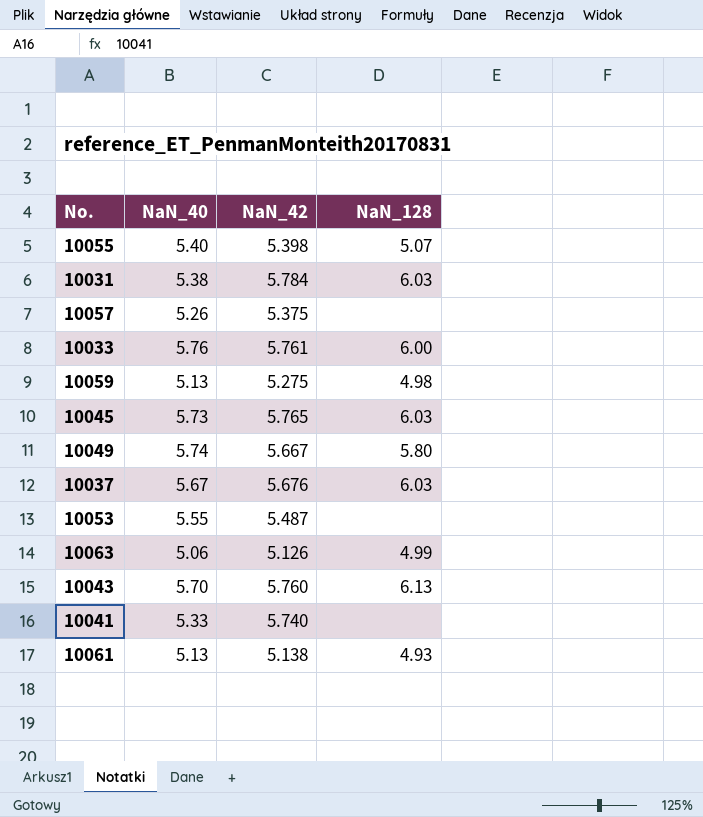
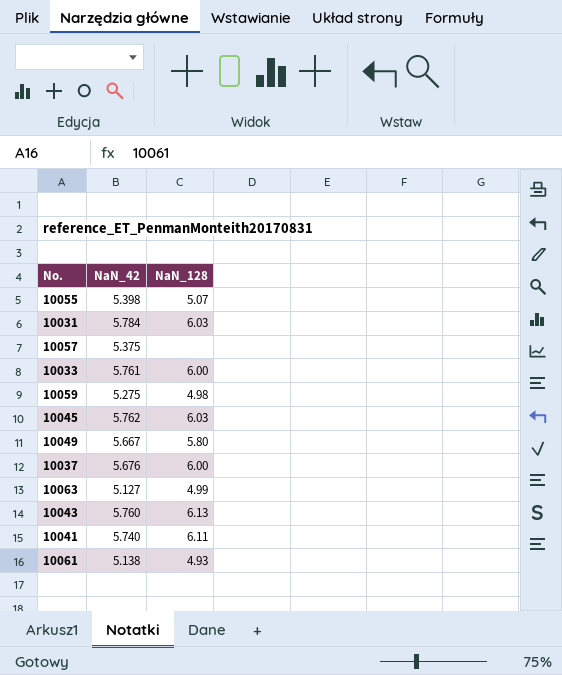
column NaN_40 | position: 2 -> none
row 10053: 5.55 | 5.487 | none -> none
10045 | NaN_42: 5.765 -> 5.762
10037 | NaN_128: 6.03 -> 6.00
10063 | NaN_42: 5.126 -> 5.127
10041 | NaN_128: none -> 6.11

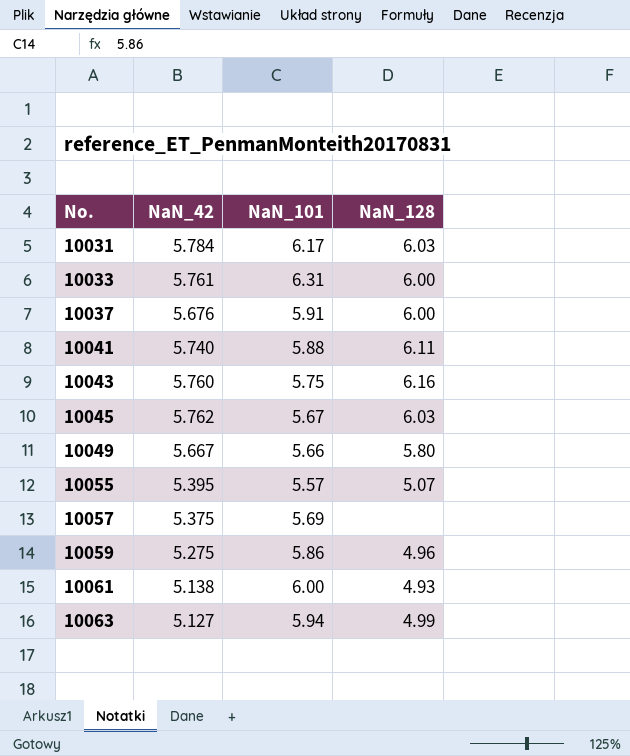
row order: none -> No. ascending
column NaN_101 | position: none -> 3
10043 | NaN_128: 6.13 -> 6.16
10055 | NaN_42: 5.398 -> 5.395
10059 | NaN_128: 4.98 -> 4.96

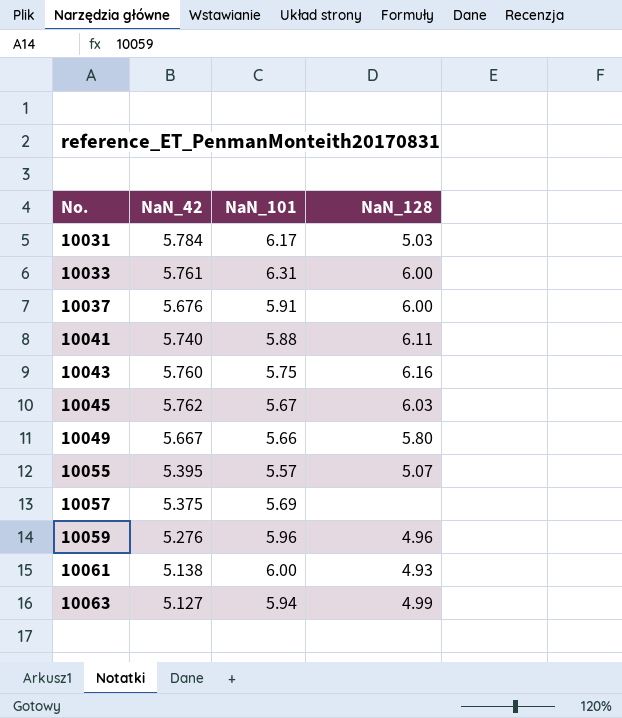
10031 | NaN_128: 6.03 -> 5.03
10059 | NaN_42: 5.275 -> 5.276
10059 | NaN_101: 5.86 -> 5.96

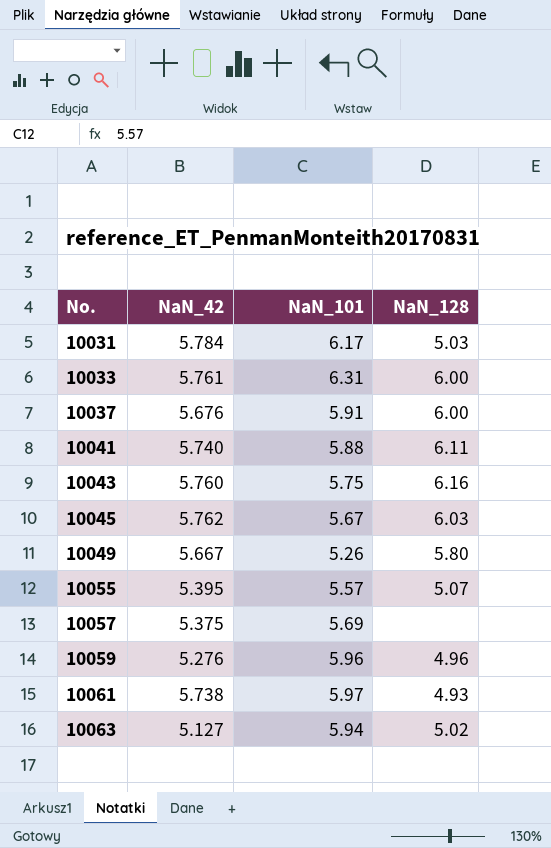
10049 | NaN_101: 5.66 -> 5.26
10061 | NaN_42: 5.138 -> 5.738
10061 | NaN_101: 6.00 -> 5.97
10063 | NaN_128: 4.99 -> 5.02

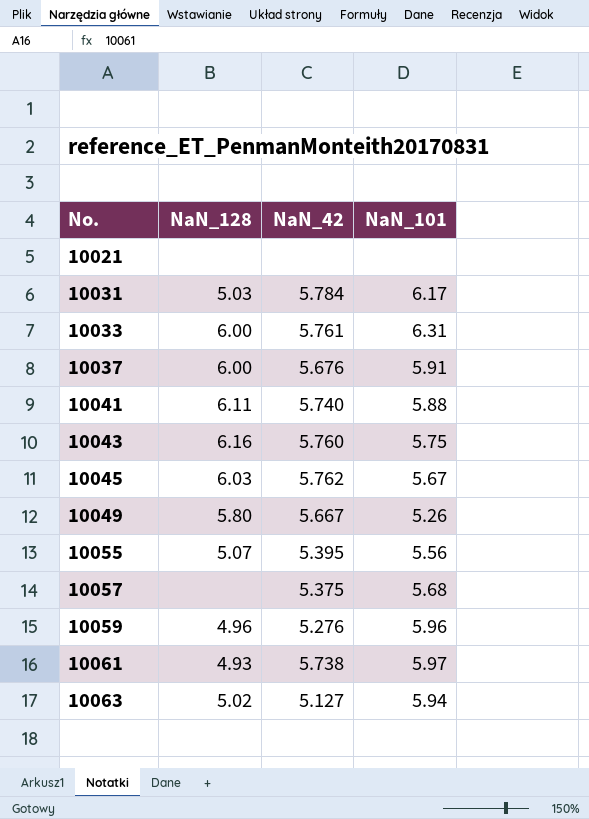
column NaN_128 | position: 4 -> 2
row 10021: none -> none | none | none
10055 | NaN_101: 5.57 -> 5.56
10057 | NaN_101: 5.69 -> 5.68

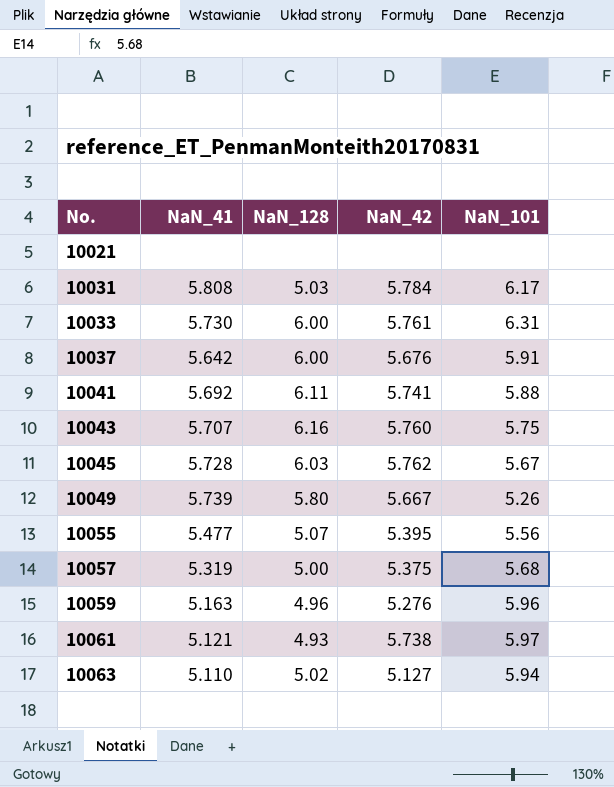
column NaN_41 | position: none -> 2
10041 | NaN_42: 5.740 -> 5.741
10057 | NaN_128: none -> 5.00

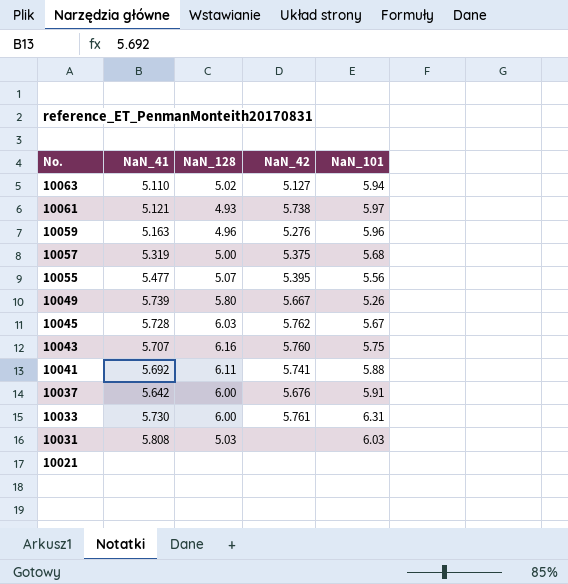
row order: No. ascending -> No. descending
10031 | NaN_42: 5.784 -> none
10031 | NaN_101: 6.17 -> 6.03

